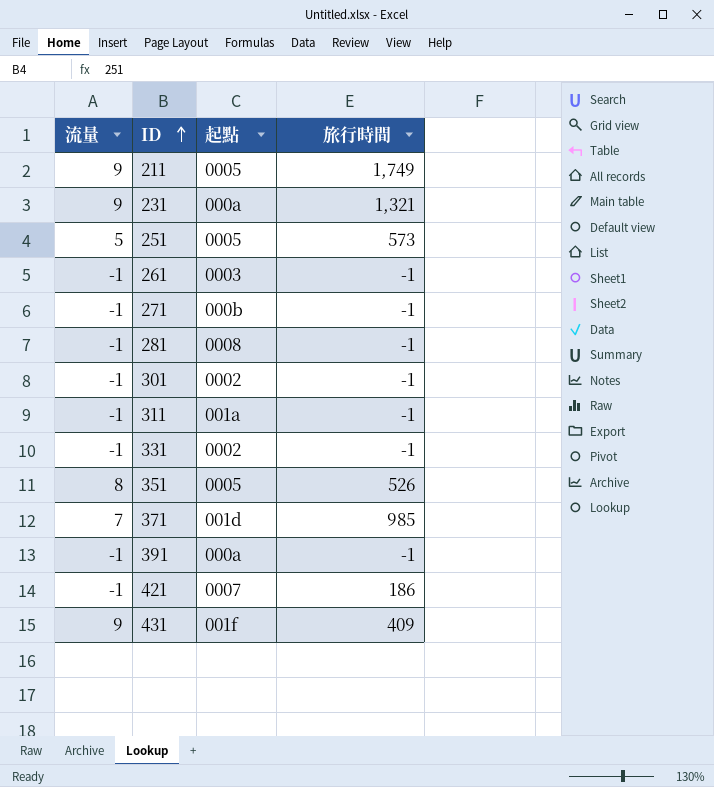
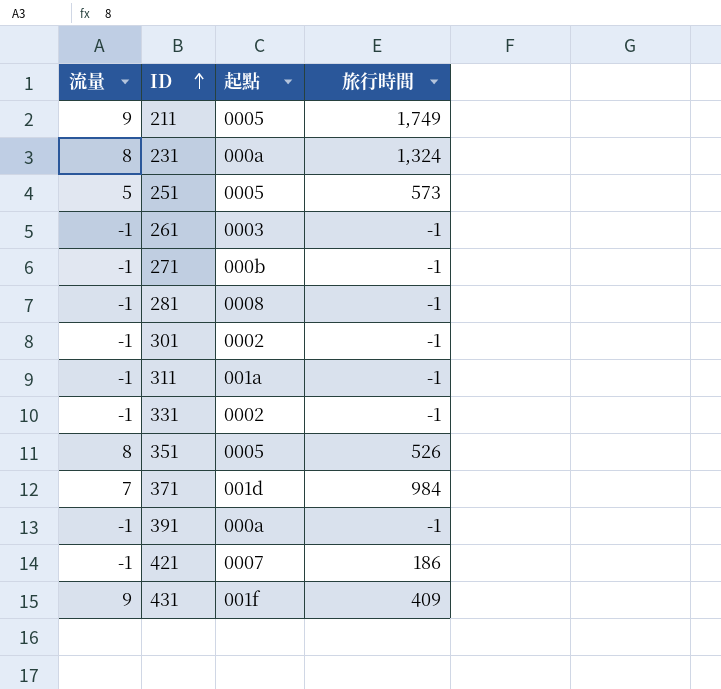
231 | 流量: 9 -> 8
231 | 旅行時間: 1,321 -> 1,324
371 | 旅行時間: 985 -> 984

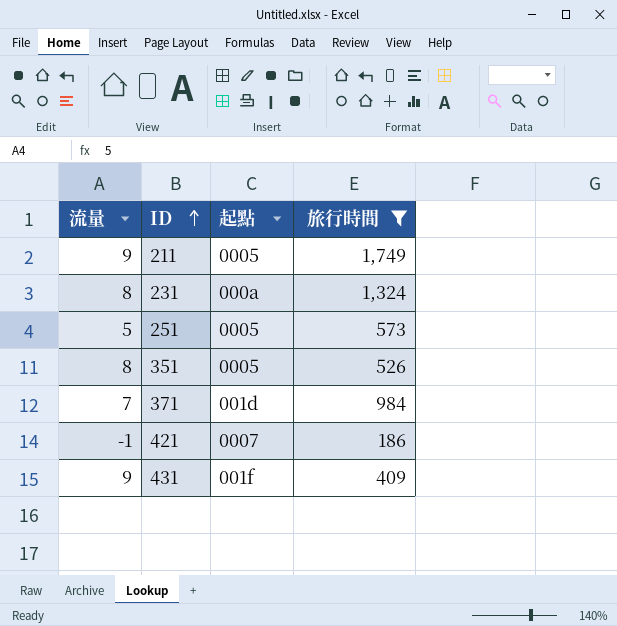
filter: none -> 旅行時間 != -1

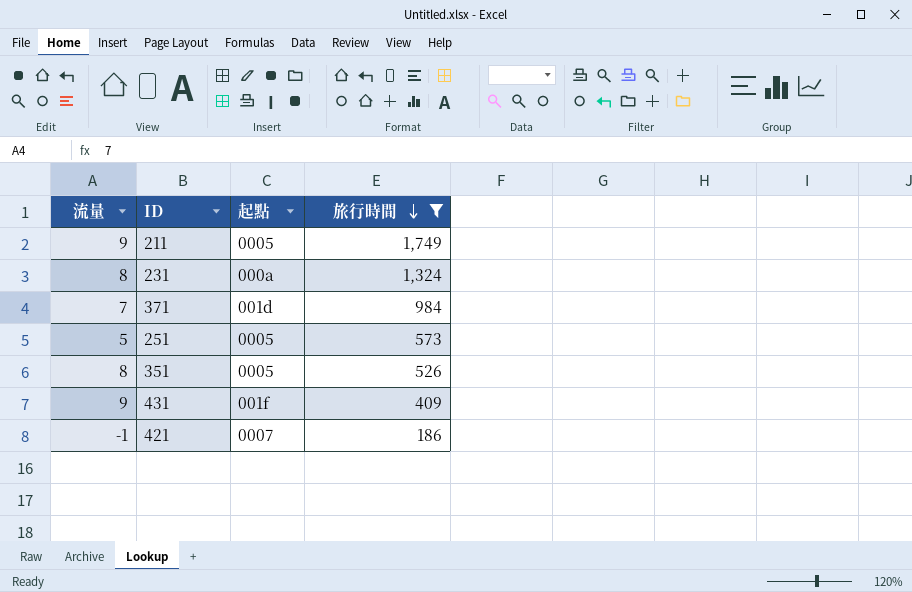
row order: ID ascending -> 旅行時間 descending

